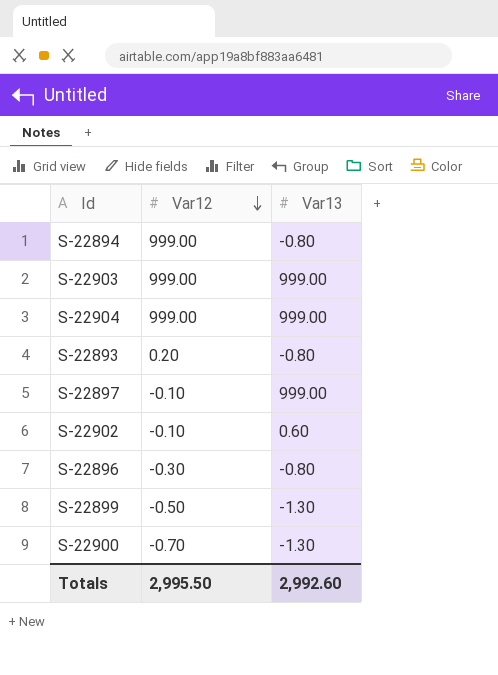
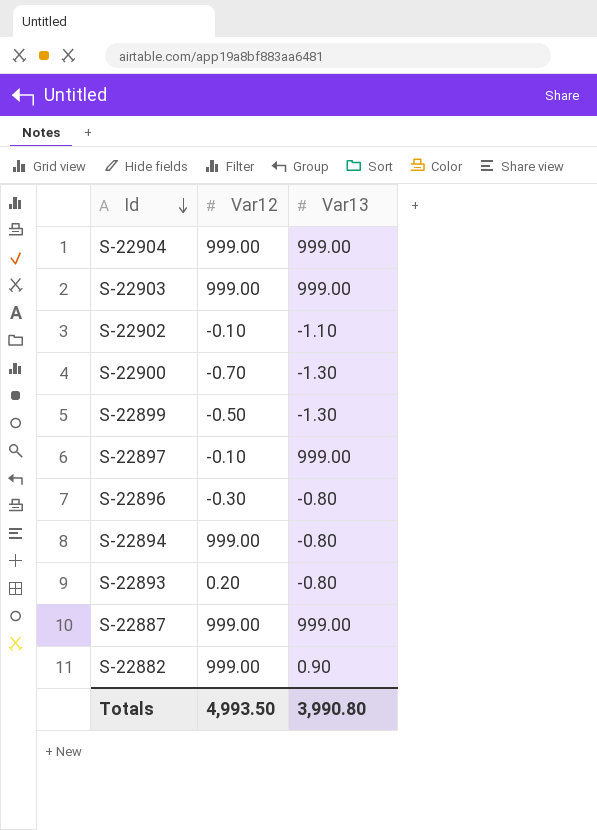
row order: Var12 descending -> Id descending
S-22902 | Var13: 0.60 -> -1.10
row S-22887: none -> 999.00 | 999.00
row S-22882: none -> 999.00 | 0.90
Totals | Var12: 2,995.50 -> 4,993.50
Totals | Var13: 2,992.60 -> 3,990.80

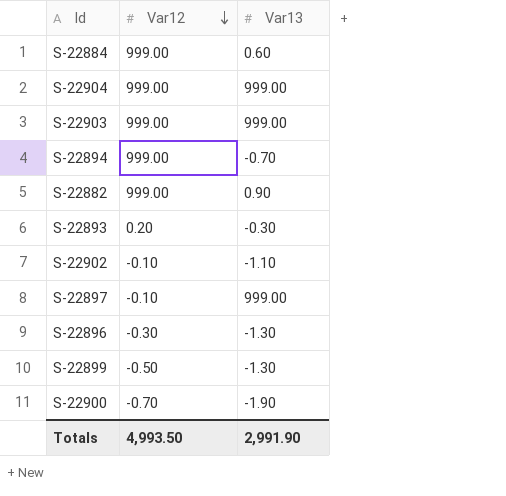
row order: Id descending -> Var12 descending
row S-22887: 999.00 | 999.00 -> none
row S-22884: none -> 999.00 | 0.60
S-22894 | Var13: -0.80 -> -0.70
S-22893 | Var13: -0.80 -> -0.30
S-22896 | Var13: -0.80 -> -1.30
S-22900 | Var13: -1.30 -> -1.90
Totals | Var13: 3,990.80 -> 2,991.90

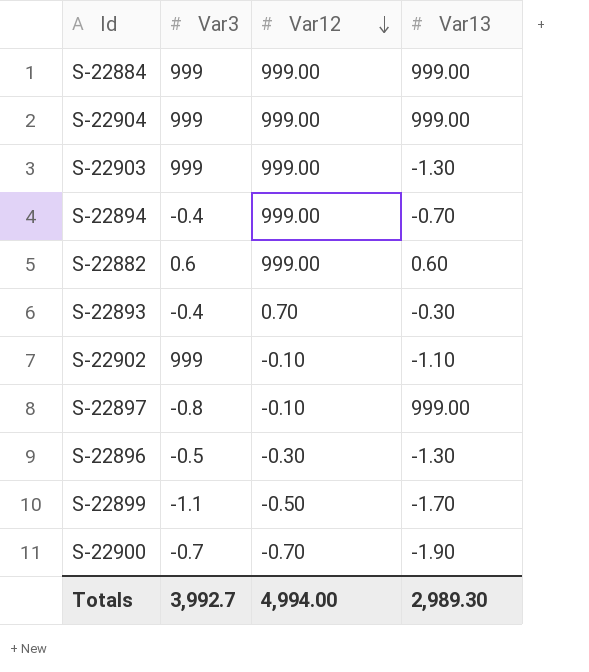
column Var3 | position: none -> 2
S-22884 | Var13: 0.60 -> 999.00
S-22903 | Var13: 999.00 -> -1.30
S-22882 | Var13: 0.90 -> 0.60
S-22893 | Var12: 0.20 -> 0.70
S-22899 | Var13: -1.30 -> -1.70
Totals | Var12: 4,993.50 -> 4,994.00
Totals | Var13: 2,991.90 -> 2,989.30

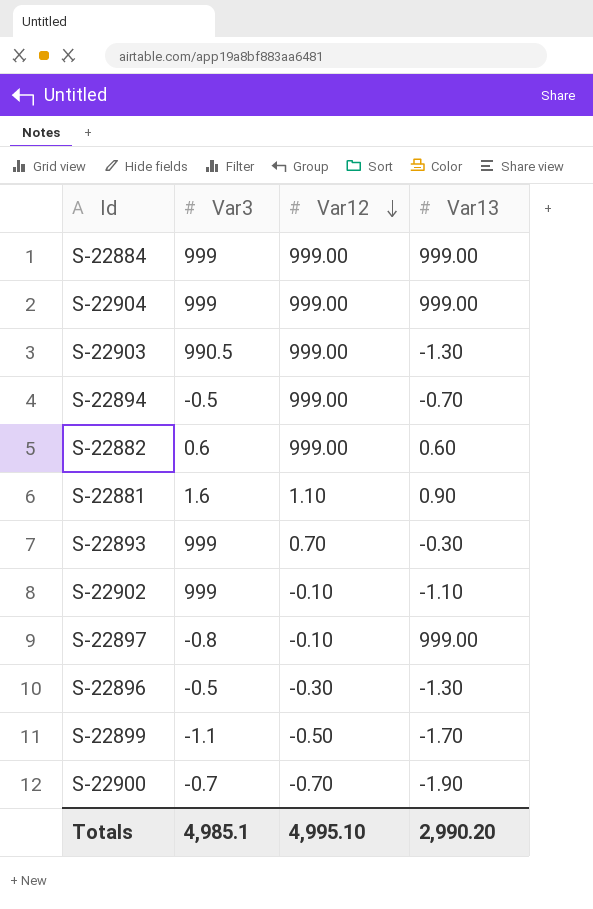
S-22903 | Var3: 999 -> 990.5
S-22894 | Var3: -0.4 -> -0.5
row S-22881: none -> 1.6 | 1.10 | 0.90
S-22893 | Var3: -0.4 -> 999
Totals | Var3: 3,992.7 -> 4,985.1
Totals | Var12: 4,994.00 -> 4,995.10
Totals | Var13: 2,989.30 -> 2,990.20

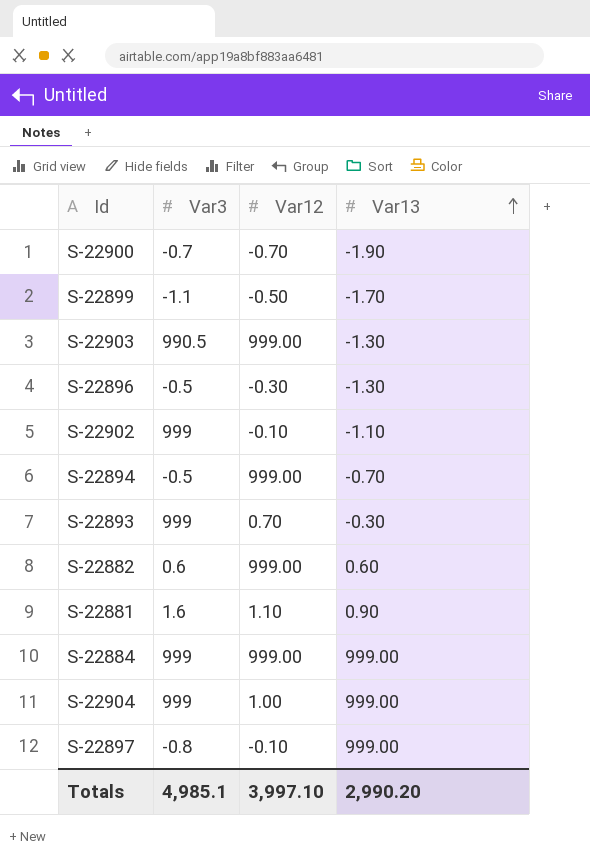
row order: Var12 descending -> Var13 ascending
S-22904 | Var12: 999.00 -> 1.00
Totals | Var12: 4,995.10 -> 3,997.10

